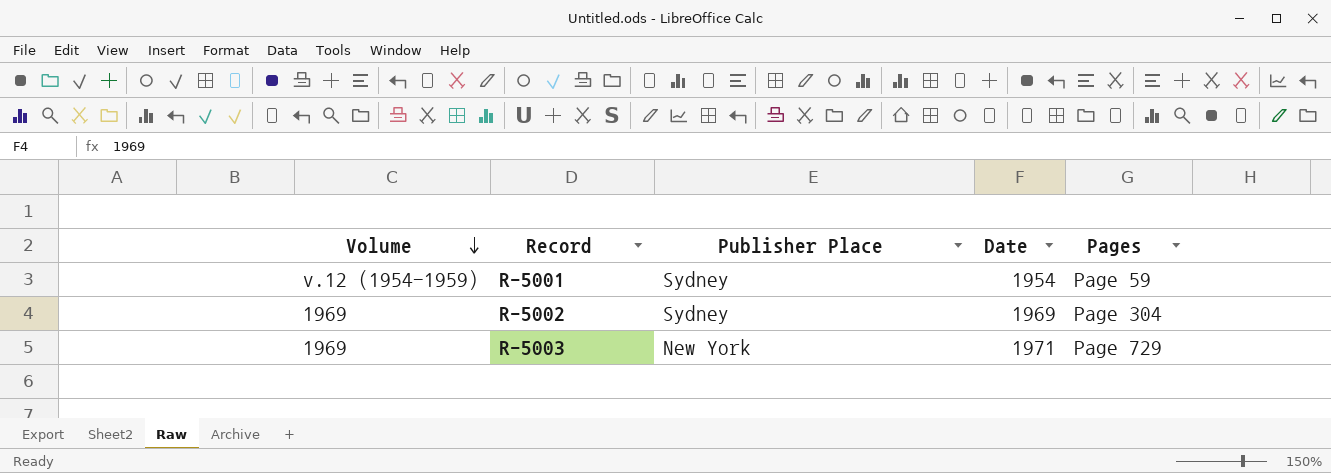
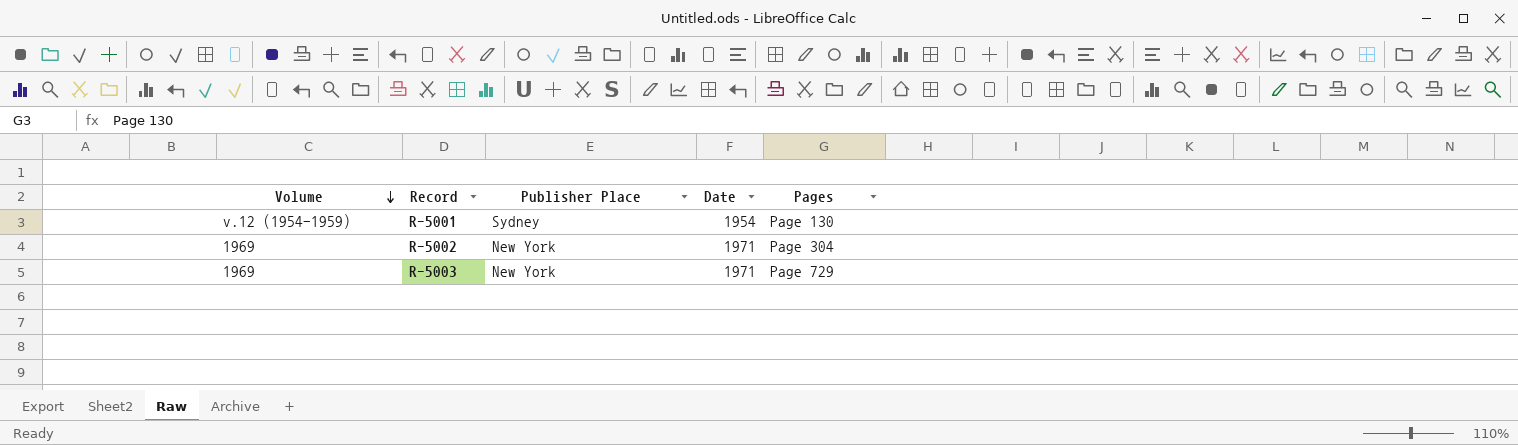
R-5001 | Pages: Page 59 -> Page 130
R-5002 | Publisher Place: Sydney -> New York
R-5002 | Date: 1969 -> 1971

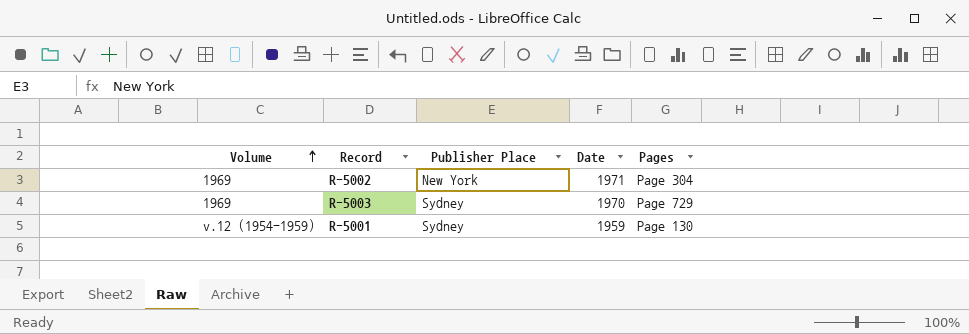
row order: Volume descending -> Volume ascending
R-5003 | Publisher Place: New York -> Sydney
R-5003 | Date: 1971 -> 1970
R-5001 | Date: 1954 -> 1959

